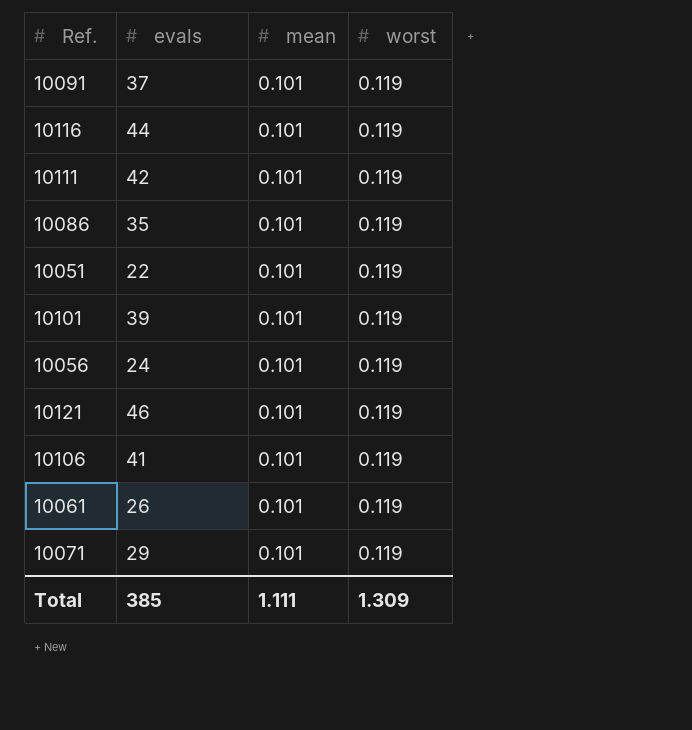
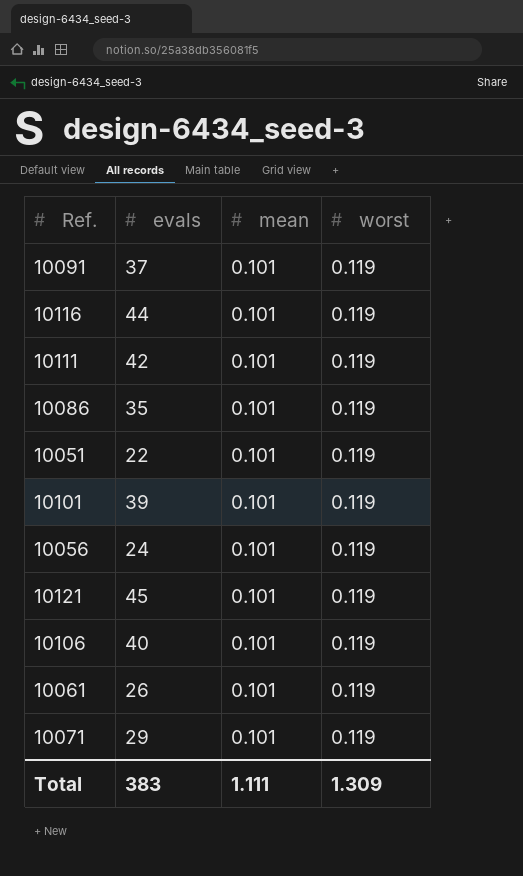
10121 | evals: 46 -> 45
10106 | evals: 41 -> 40
Total | evals: 385 -> 383

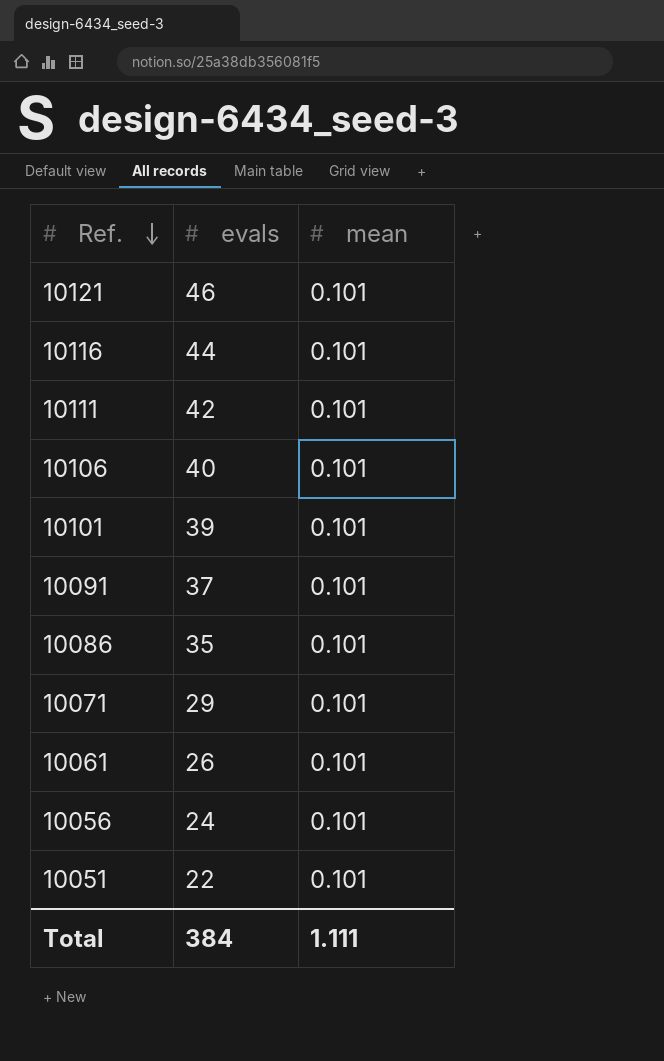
row order: none -> Ref. descending
column worst | position: 4 -> none
10121 | evals: 45 -> 46
Total | evals: 383 -> 384

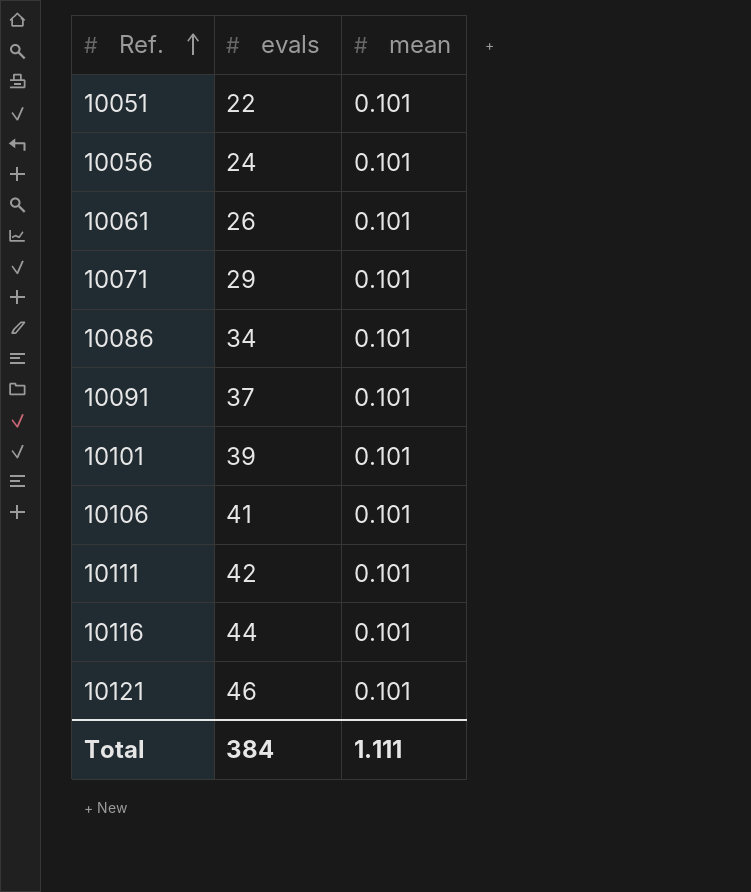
row order: Ref. descending -> Ref. ascending
10086 | evals: 35 -> 34
10106 | evals: 40 -> 41

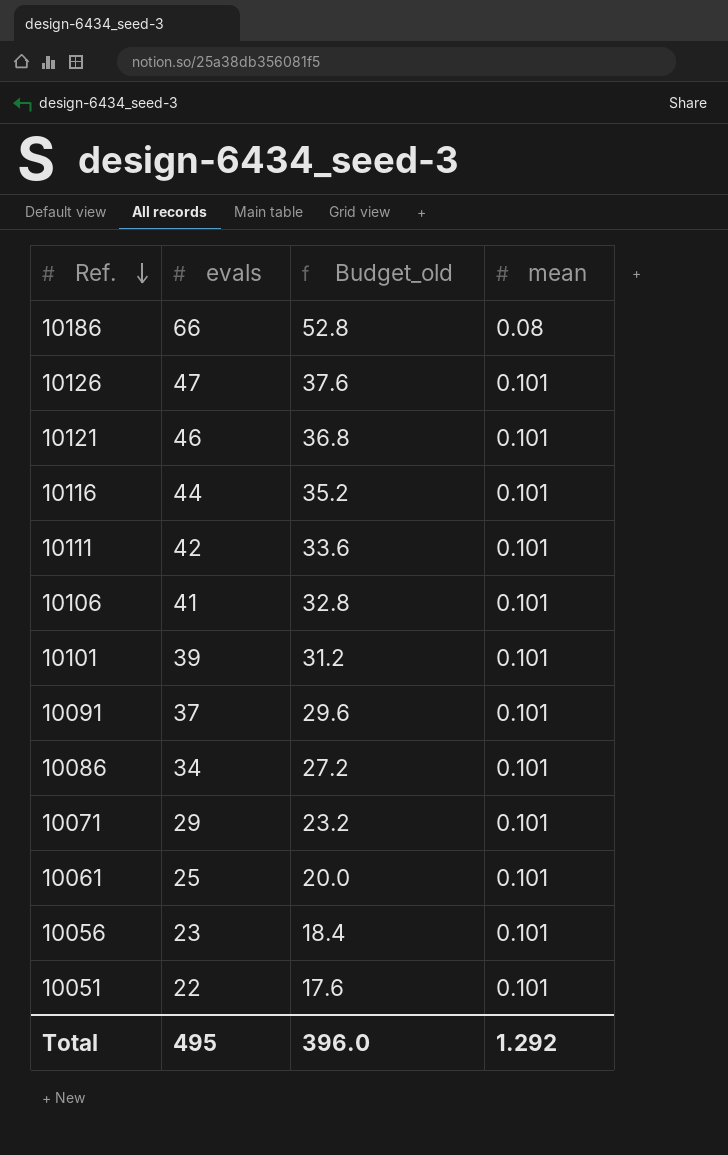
row order: Ref. ascending -> Ref. descending
column Budget_old | formula: none -> [evals] * 0.8
row 10186: none -> 66 | 52.8 | 0.08
row 10126: none -> 47 | 37.6 | 0.101
10061 | evals: 26 -> 25
10056 | evals: 24 -> 23
Total | evals: 384 -> 495
Total | mean: 1.111 -> 1.292

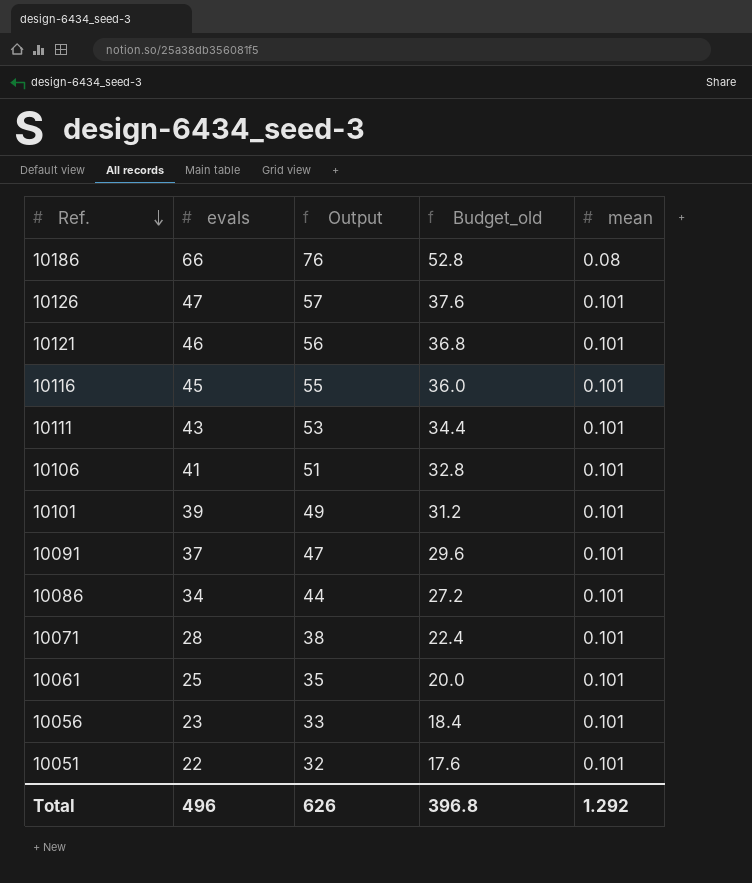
column Output | formula: none -> [evals] + 10
10116 | evals: 44 -> 45
10116 | Budget_old: 35.2 -> 36.0
10111 | evals: 42 -> 43
10111 | Budget_old: 33.6 -> 34.4
10071 | evals: 29 -> 28
10071 | Budget_old: 23.2 -> 22.4
Total | evals: 495 -> 496
Total | Budget_old: 396.0 -> 396.8

